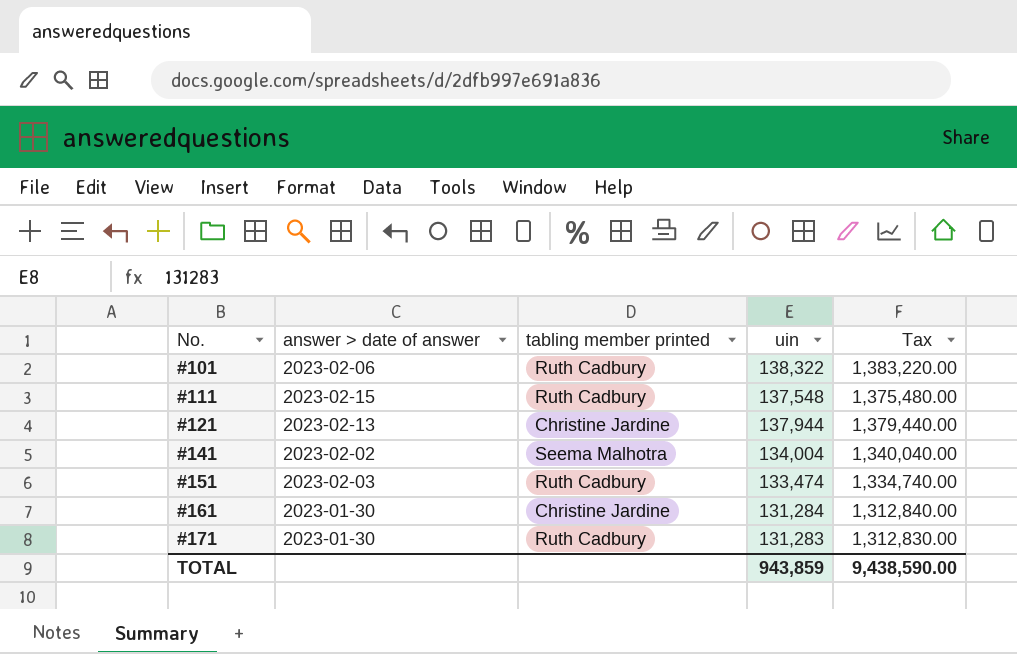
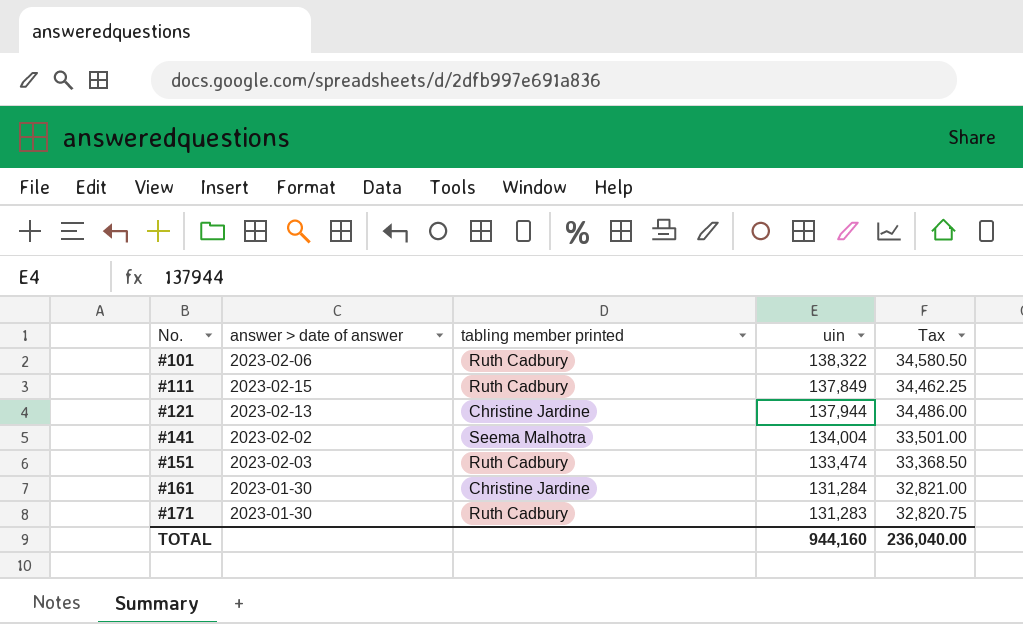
column Tax | formula: [uin] * 10 -> [uin] * 0.25
#111 | uin: 137,548 -> 137,849
TOTAL | uin: 943,859 -> 944,160
TOTAL | Tax: 9,438,590.00 -> 236,040.00

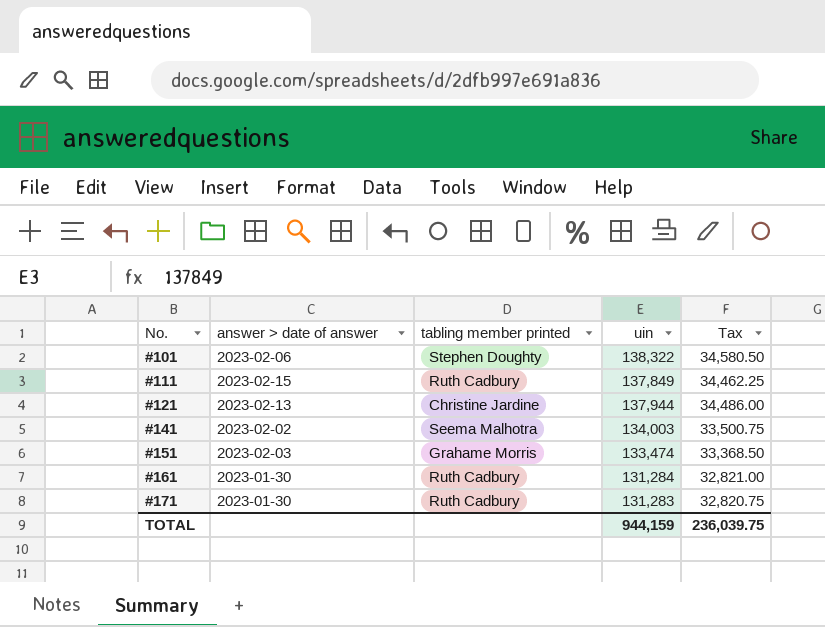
#101 | tabling member printed: Ruth Cadbury -> Stephen Doughty
#141 | uin: 134,004 -> 134,003
#141 | Tax: 33,501.00 -> 33,500.75
#151 | tabling member printed: Ruth Cadbury -> Grahame Morris
#161 | tabling member printed: Christine Jardine -> Ruth Cadbury
TOTAL | uin: 944,160 -> 944,159
TOTAL | Tax: 236,040.00 -> 236,039.75

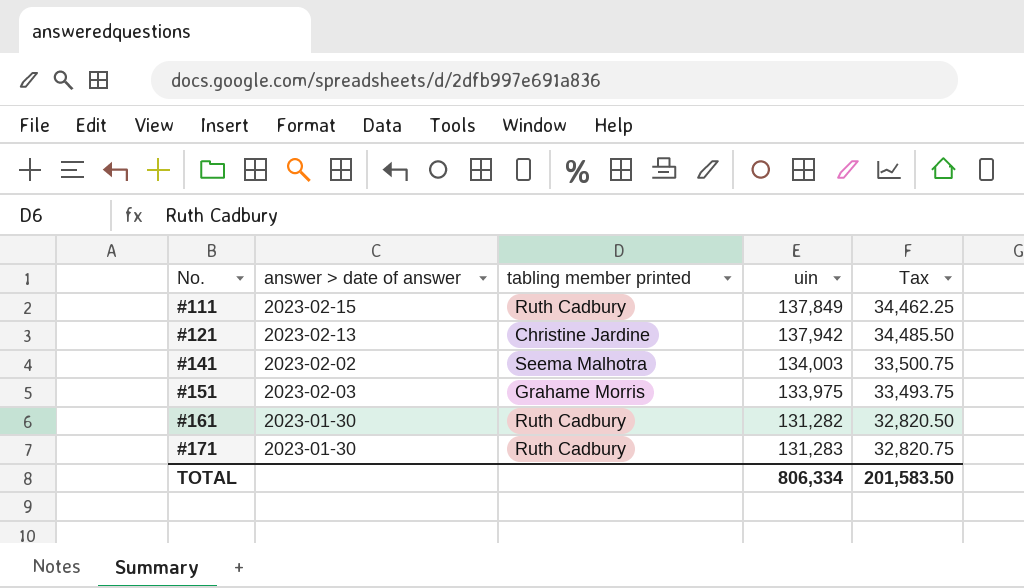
row #101: 2023-02-06 | Stephen Doughty | 138,322 | 34,580.50 -> none
#121 | uin: 137,944 -> 137,942
#121 | Tax: 34,486.00 -> 34,485.50
#151 | uin: 133,474 -> 133,975
#151 | Tax: 33,368.50 -> 33,493.75
#161 | uin: 131,284 -> 131,282
#161 | Tax: 32,821.00 -> 32,820.50
TOTAL | uin: 944,159 -> 806,334
TOTAL | Tax: 236,039.75 -> 201,583.50

